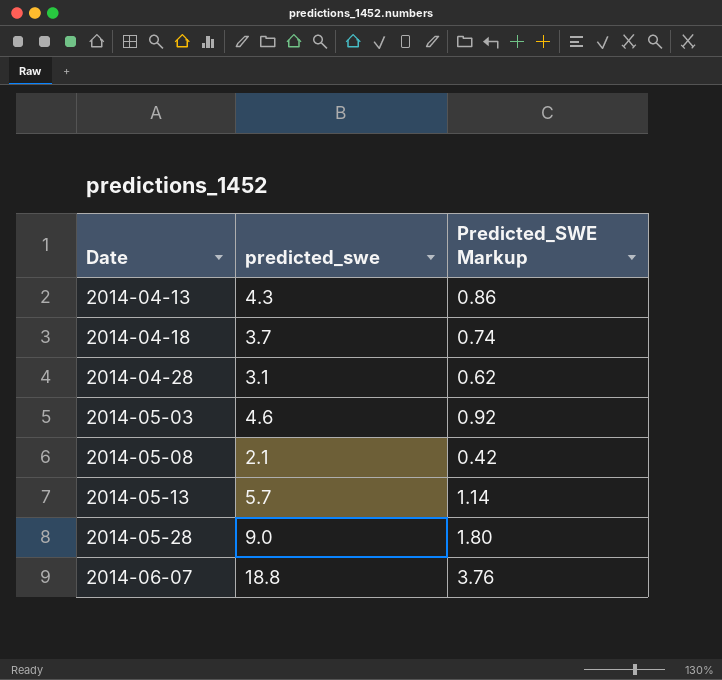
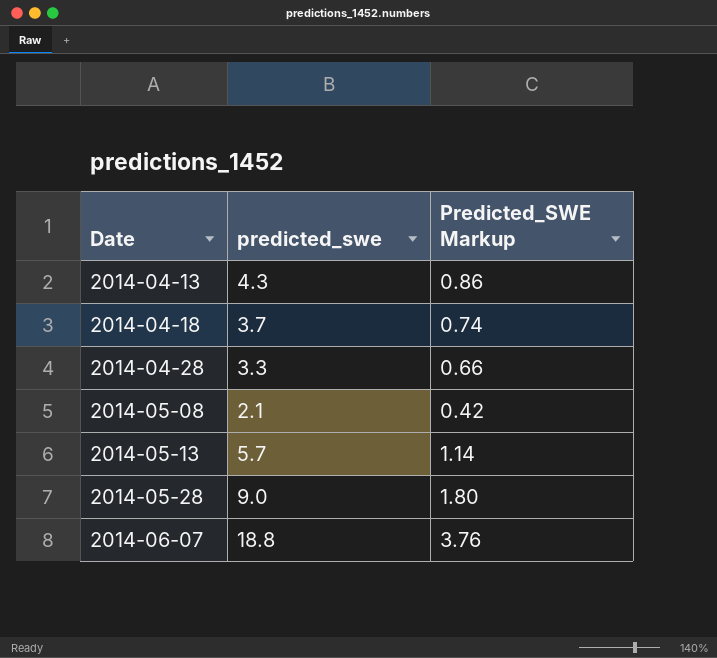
row 2014-05-03: 4.6 | 0.92 -> none
2014-04-28 | predicted_swe: 3.1 -> 3.3
2014-04-28 | Predicted_SWE Markup: 0.62 -> 0.66

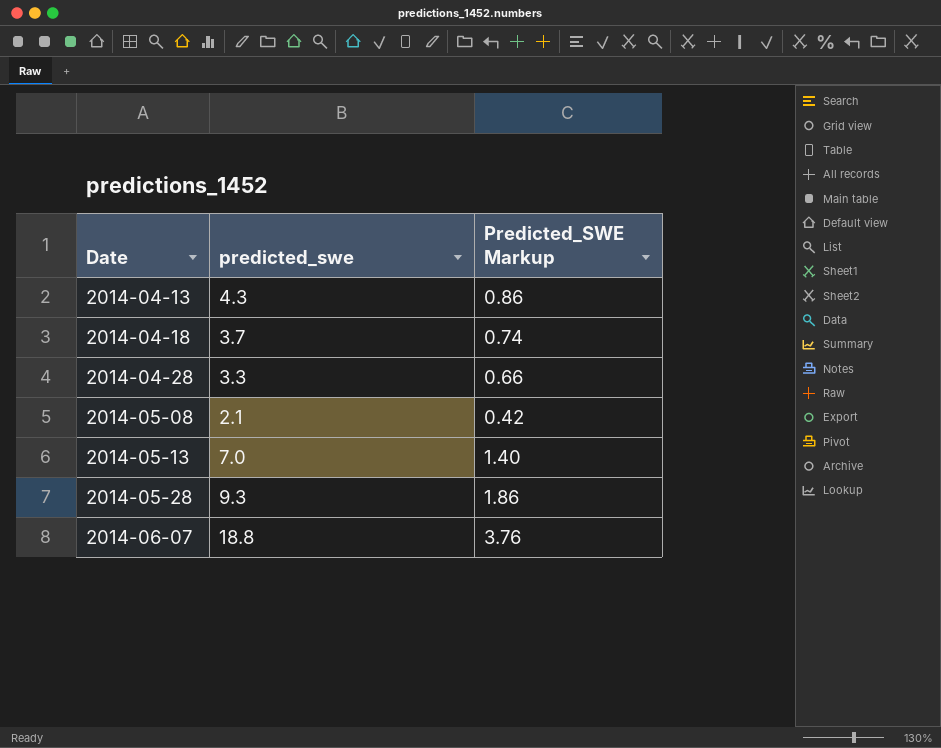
2014-05-13 | predicted_swe: 5.7 -> 7.0
2014-05-13 | Predicted_SWE Markup: 1.14 -> 1.40
2014-05-28 | predicted_swe: 9.0 -> 9.3
2014-05-28 | Predicted_SWE Markup: 1.80 -> 1.86

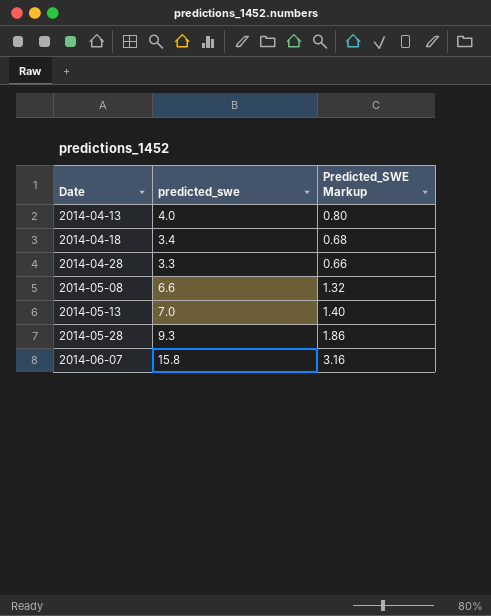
2014-04-13 | predicted_swe: 4.3 -> 4.0
2014-04-13 | Predicted_SWE Markup: 0.86 -> 0.80
2014-04-18 | predicted_swe: 3.7 -> 3.4
2014-04-18 | Predicted_SWE Markup: 0.74 -> 0.68
2014-05-08 | predicted_swe: 2.1 -> 6.6
2014-05-08 | Predicted_SWE Markup: 0.42 -> 1.32
2014-06-07 | predicted_swe: 18.8 -> 15.8
2014-06-07 | Predicted_SWE Markup: 3.76 -> 3.16

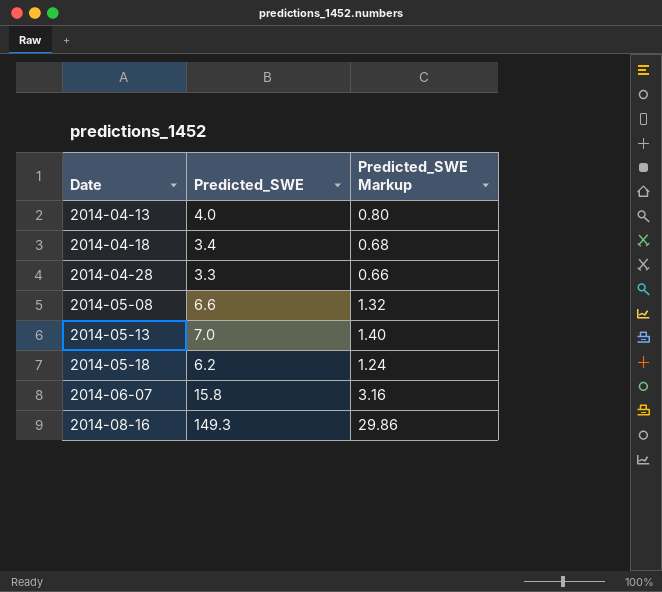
column name: predicted_swe -> Predicted_SWE
row 2014-05-28: 9.3 | 1.86 -> none
row 2014-05-18: none -> 6.2 | 1.24
row 2014-08-16: none -> 149.3 | 29.86

